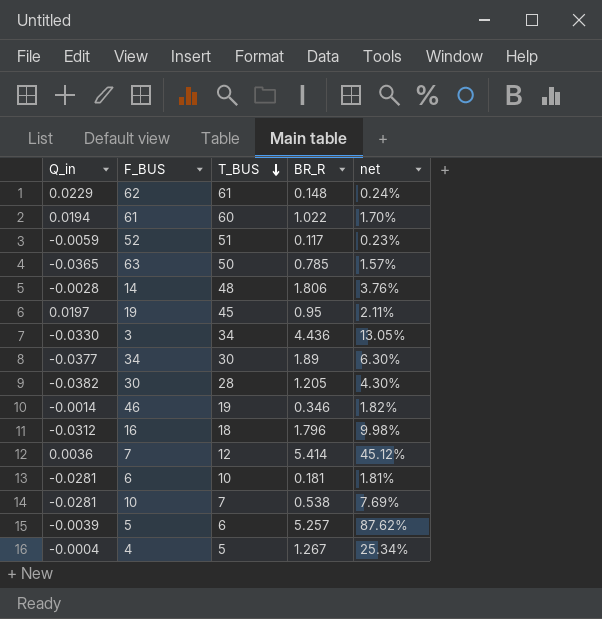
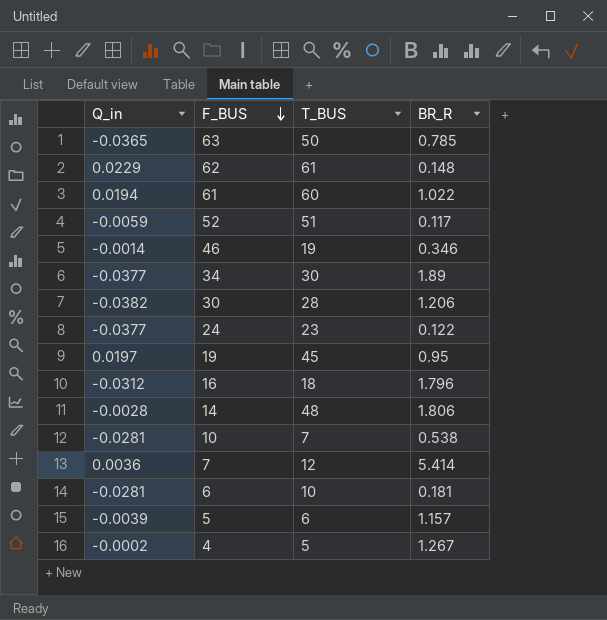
row order: T_BUS descending -> F_BUS descending
column net | formula: [BR_R] / [T_BUS] -> none
row 3: -0.0330 | 34 | 4.436 | 13.05% -> none
30 | BR_R: 1.205 -> 1.206
row 24: none -> -0.0377 | 23 | 0.122
5 | BR_R: 5.257 -> 1.157
4 | Q_in: -0.0004 -> -0.0002

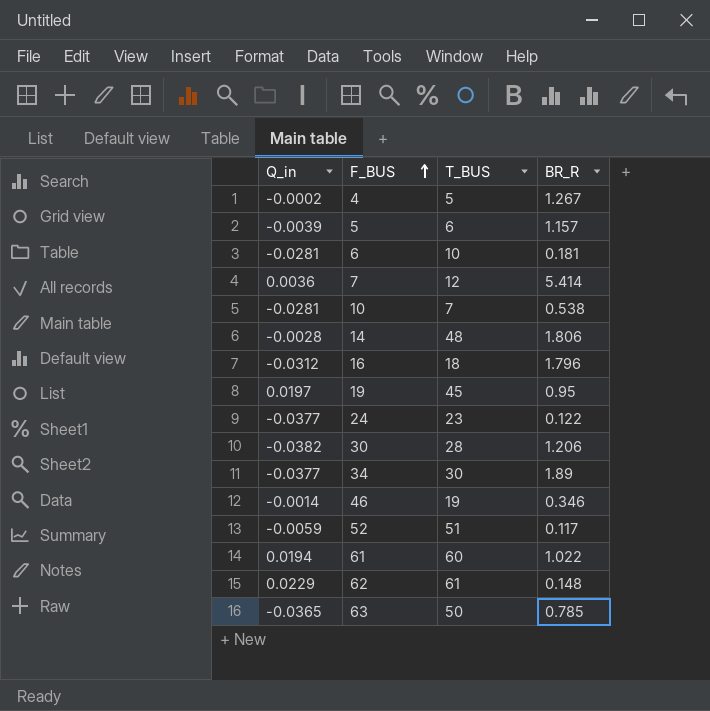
row order: F_BUS descending -> F_BUS ascending

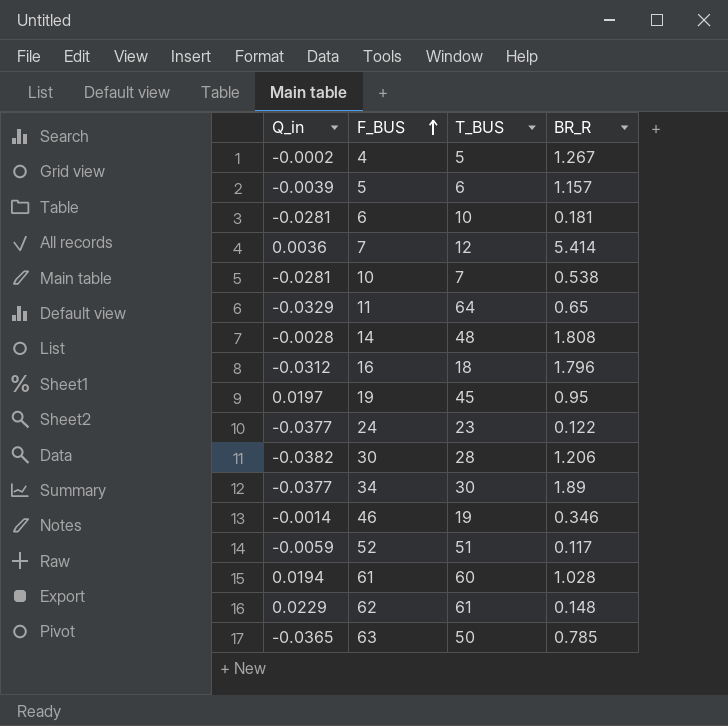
row 11: none -> -0.0329 | 64 | 0.65
14 | BR_R: 1.806 -> 1.808
61 | BR_R: 1.022 -> 1.028

